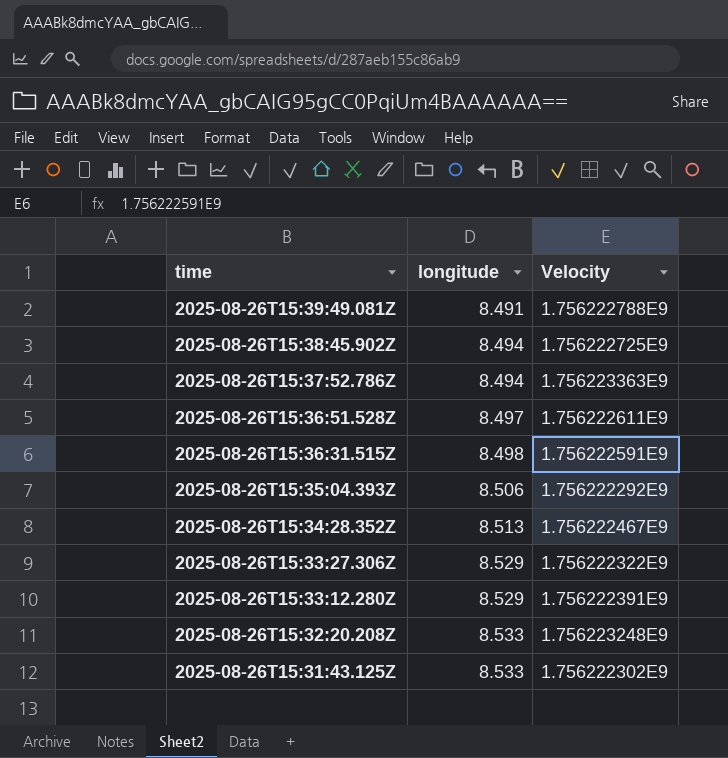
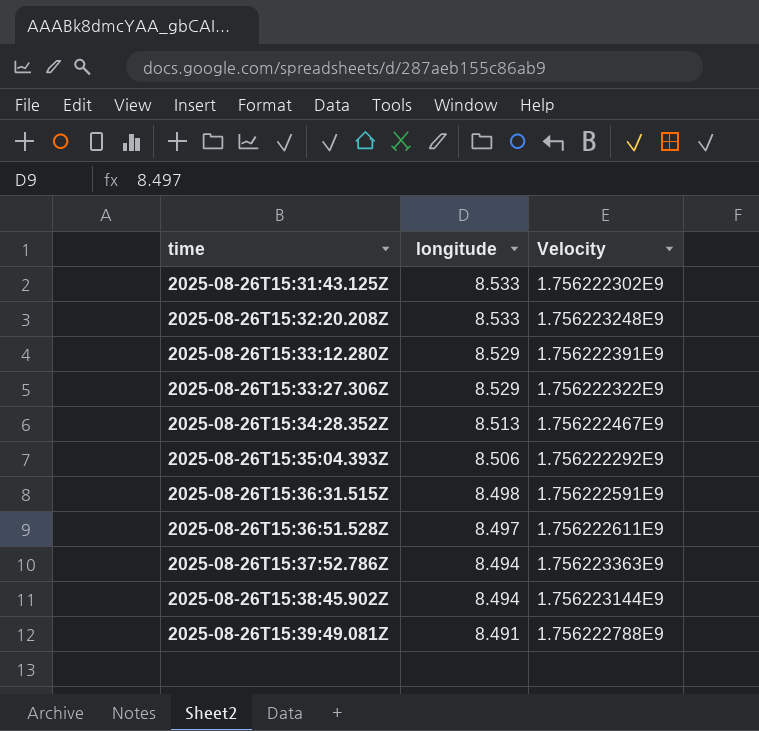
row order: time descending -> time ascending
2025-08-26T15:38:45.902Z | Velocity: 1.756222725E9 -> 1.756223144E9

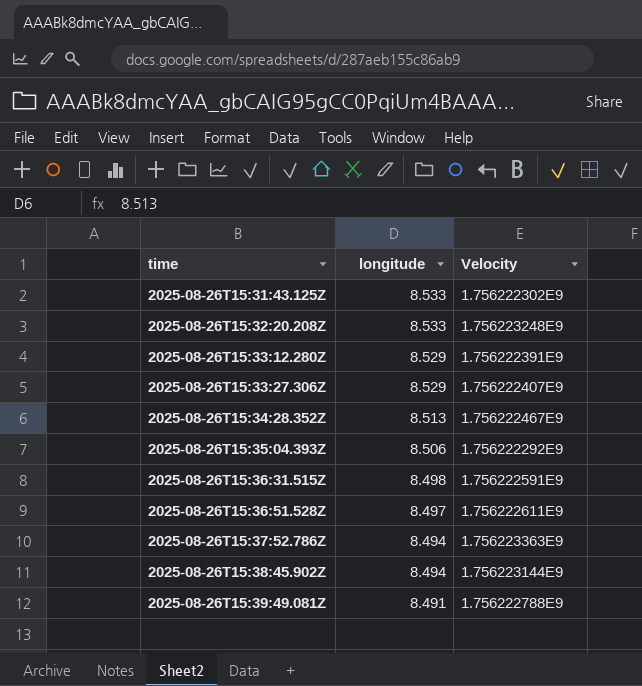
2025-08-26T15:33:27.306Z | Velocity: 1.756222322E9 -> 1.756222407E9

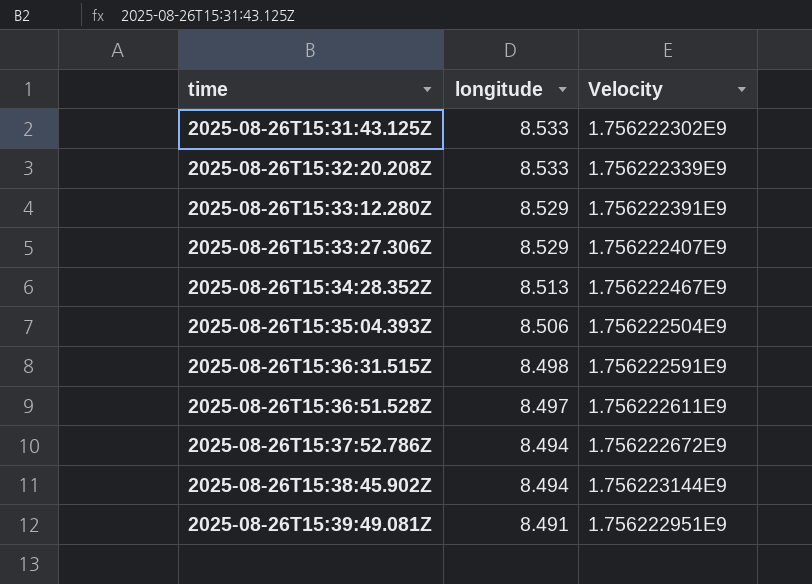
2025-08-26T15:32:20.208Z | Velocity: 1.756223248E9 -> 1.756222339E9
2025-08-26T15:35:04.393Z | Velocity: 1.756222292E9 -> 1.756222504E9
2025-08-26T15:37:52.786Z | Velocity: 1.756223363E9 -> 1.756222672E9
2025-08-26T15:39:49.081Z | Velocity: 1.756222788E9 -> 1.756222951E9

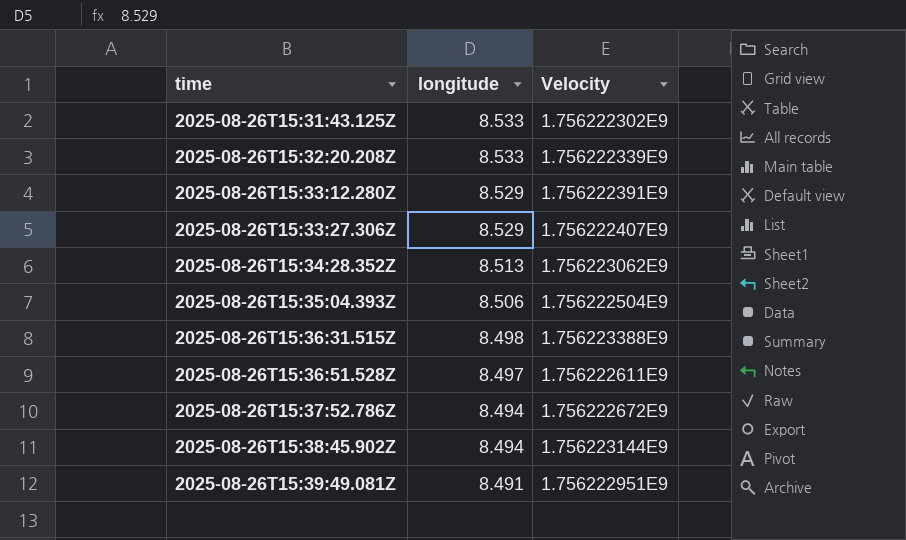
2025-08-26T15:34:28.352Z | Velocity: 1.756222467E9 -> 1.756223062E9
2025-08-26T15:36:31.515Z | Velocity: 1.756222591E9 -> 1.756223388E9

